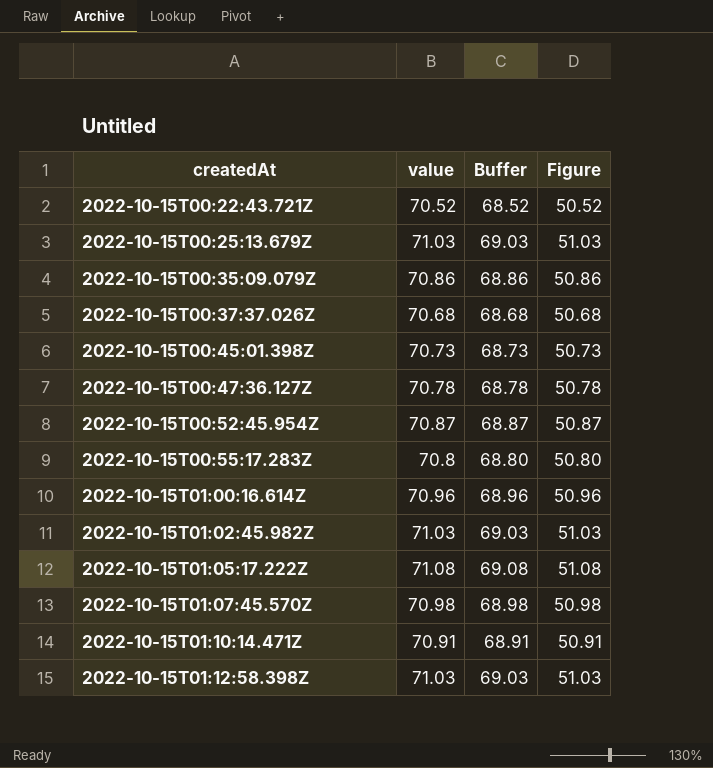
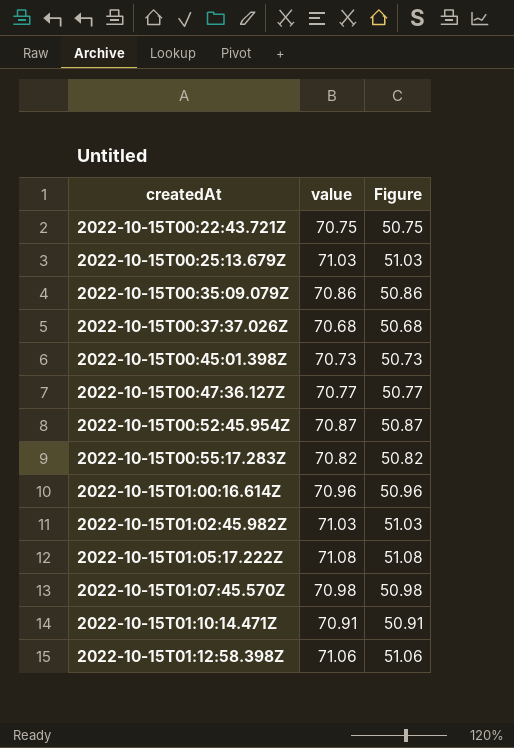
column Buffer | formula: [value] - 2 -> none
2022-10-15T00:22:43.721Z | value: 70.52 -> 70.75
2022-10-15T00:22:43.721Z | Figure: 50.52 -> 50.75
2022-10-15T00:47:36.127Z | value: 70.78 -> 70.77
2022-10-15T00:47:36.127Z | Figure: 50.78 -> 50.77
2022-10-15T00:55:17.283Z | value: 70.8 -> 70.82
2022-10-15T00:55:17.283Z | Figure: 50.80 -> 50.82
2022-10-15T01:12:58.398Z | value: 71.03 -> 71.06
2022-10-15T01:12:58.398Z | Figure: 51.03 -> 51.06

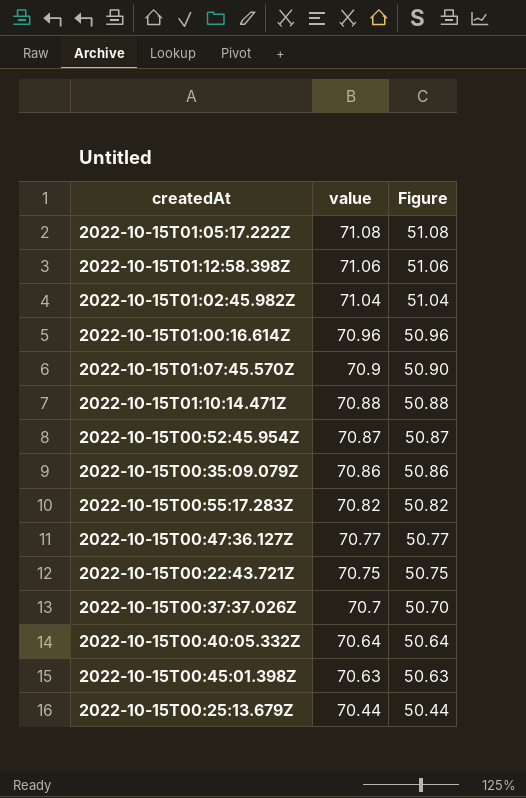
row order: createdAt ascending -> value descending
2022-10-15T01:02:45.982Z | value: 71.03 -> 71.04
2022-10-15T01:02:45.982Z | Figure: 51.03 -> 51.04
2022-10-15T01:07:45.570Z | value: 70.98 -> 70.9
2022-10-15T01:07:45.570Z | Figure: 50.98 -> 50.90
2022-10-15T01:10:14.471Z | value: 70.91 -> 70.88
2022-10-15T01:10:14.471Z | Figure: 50.91 -> 50.88
2022-10-15T00:37:37.026Z | value: 70.68 -> 70.7
2022-10-15T00:37:37.026Z | Figure: 50.68 -> 50.70
row 2022-10-15T00:40:05.332Z: none -> 70.64 | 50.64
2022-10-15T00:45:01.398Z | value: 70.73 -> 70.63
2022-10-15T00:45:01.398Z | Figure: 50.73 -> 50.63
2022-10-15T00:25:13.679Z | value: 71.03 -> 70.44
2022-10-15T00:25:13.679Z | Figure: 51.03 -> 50.44

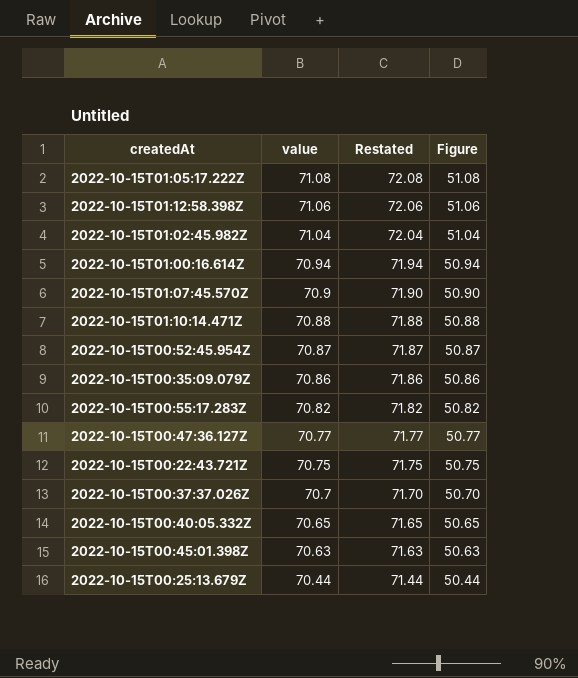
column Restated | formula: none -> [value] + 1
2022-10-15T01:00:16.614Z | value: 70.96 -> 70.94
2022-10-15T01:00:16.614Z | Figure: 50.96 -> 50.94
2022-10-15T00:40:05.332Z | value: 70.64 -> 70.65
2022-10-15T00:40:05.332Z | Figure: 50.64 -> 50.65

